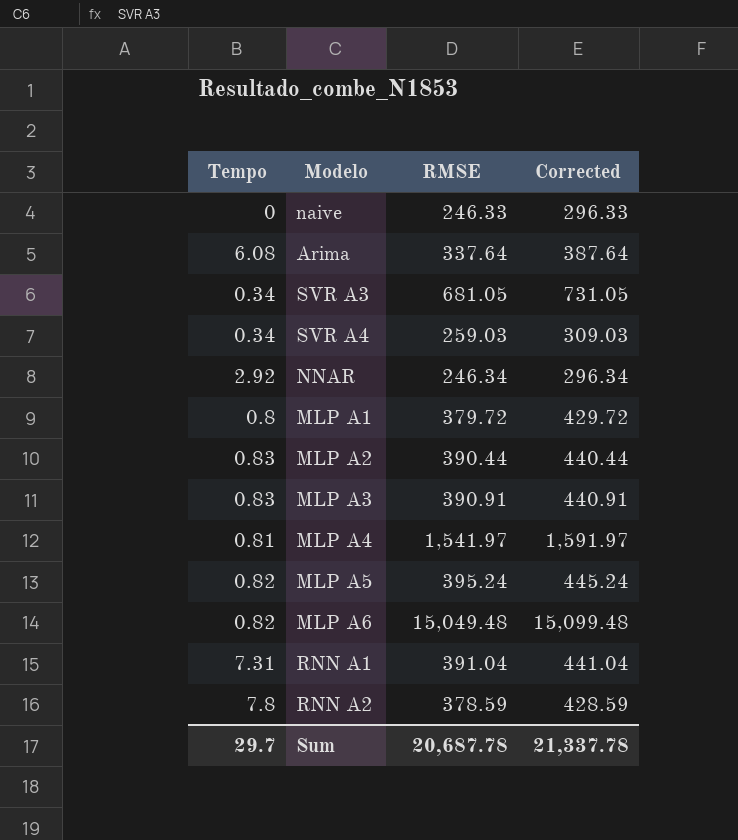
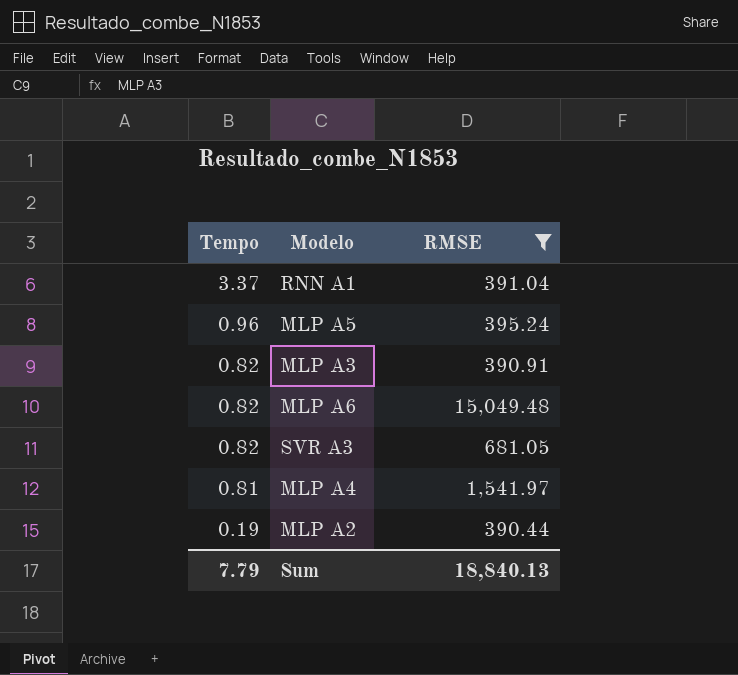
filter: none -> RMSE >= 390.44
row order: none -> Tempo descending
column Corrected | formula: [RMSE] + 50 -> none
RNN A1 | Tempo: 7.31 -> 3.37
MLP A5 | Tempo: 0.82 -> 0.96
MLP A3 | Tempo: 0.83 -> 0.82
SVR A3 | Tempo: 0.34 -> 0.82
MLP A2 | Tempo: 0.83 -> 0.19
Sum | Tempo: 29.7 -> 7.79
Sum | RMSE: 20,687.78 -> 18,840.13

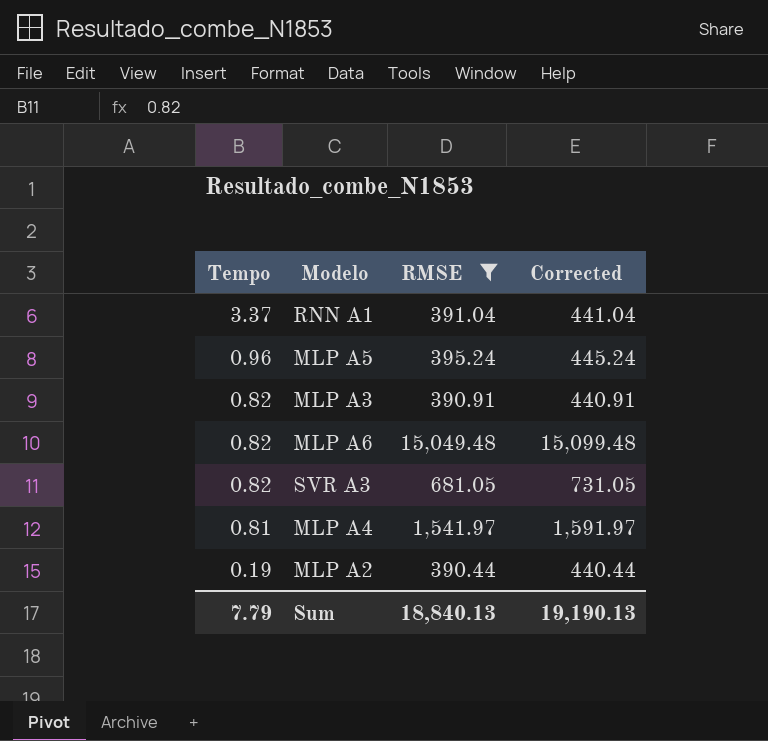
column Corrected | formula: none -> [RMSE] + 50

